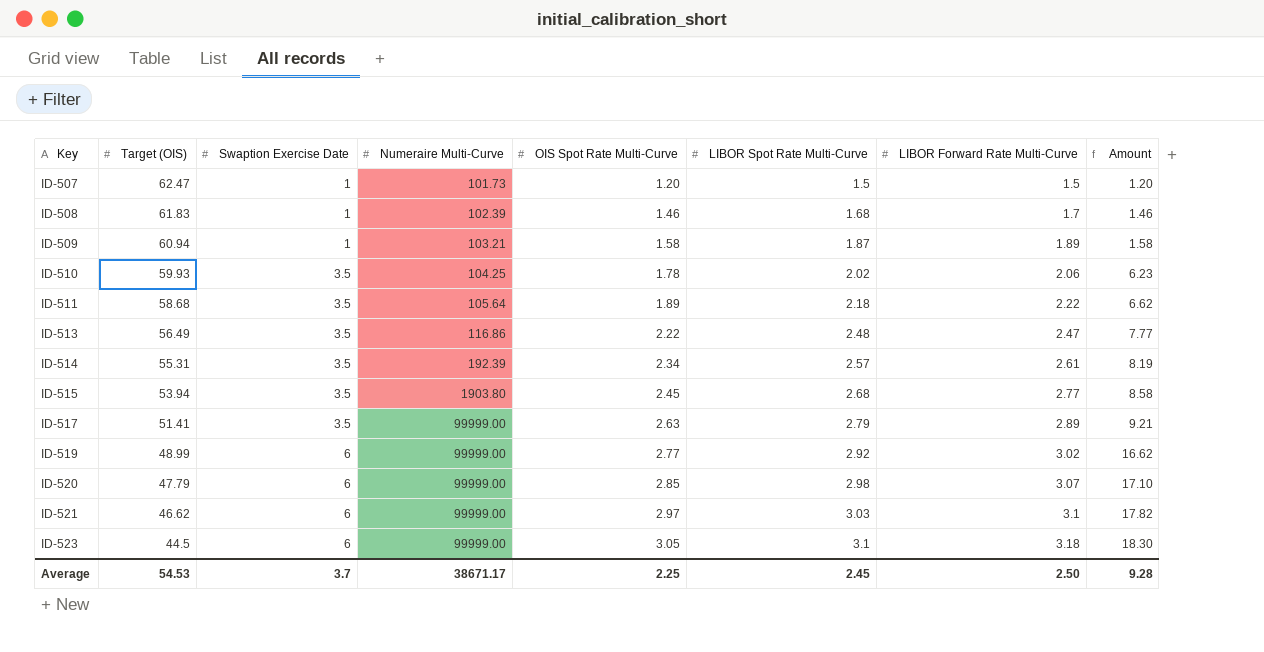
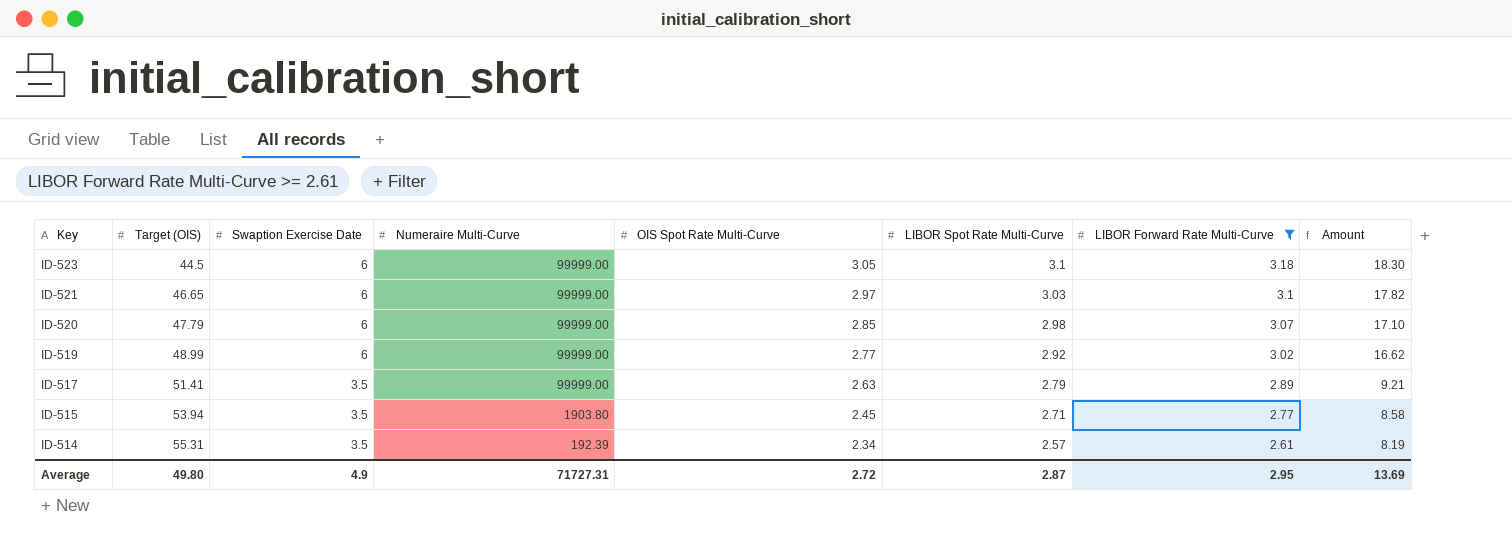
filter: none -> LIBOR Forward Rate Multi-Curve >= 2.61
row order: Key ascending -> Key descending
ID-521 | Target (OIS): 46.62 -> 46.65
ID-515 | LIBOR Spot Rate Multi-Curve: 2.68 -> 2.71
Average | Target (OIS): 54.53 -> 49.80
Average | Swaption Exercise Date: 3.7 -> 4.9
Average | Numeraire Multi-Curve: 38671.17 -> 71727.31
Average | OIS Spot Rate Multi-Curve: 2.25 -> 2.72
Average | LIBOR Spot Rate Multi-Curve: 2.45 -> 2.87
Average | LIBOR Forward Rate Multi-Curve: 2.50 -> 2.95
Average | Amount: 9.28 -> 13.69

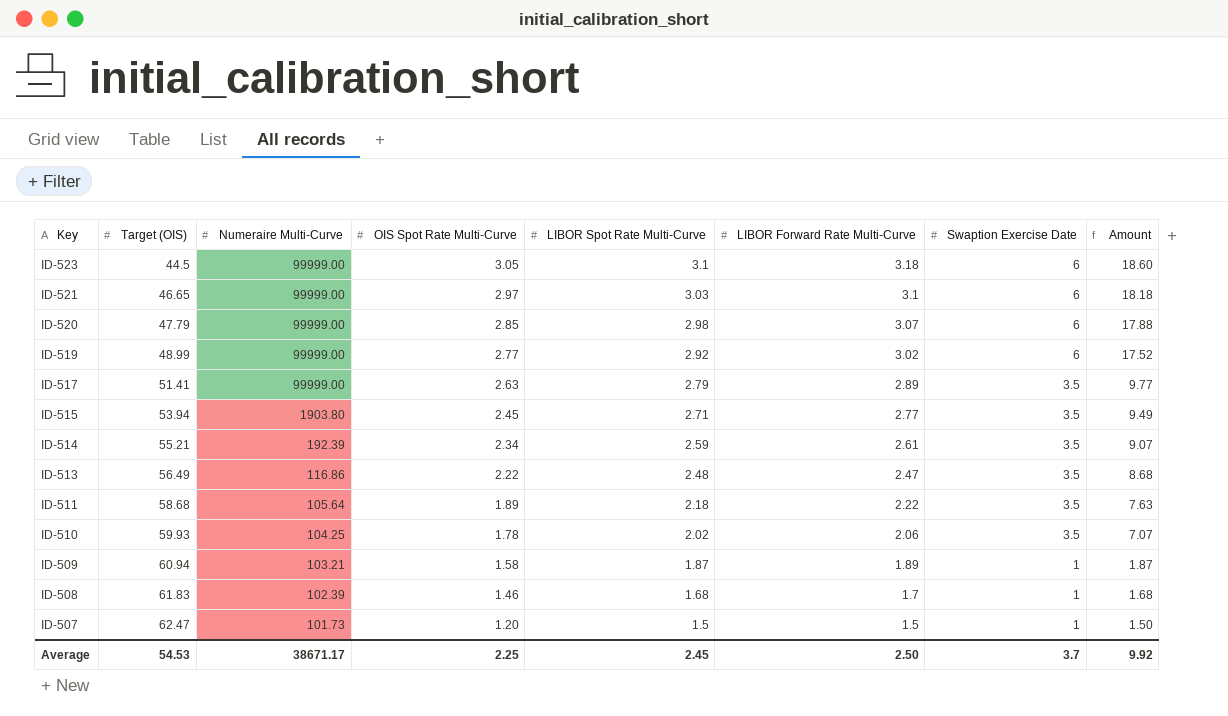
filter: LIBOR Forward Rate Multi-Curve >= 2.61 -> none
column Swaption Exercise Date | position: 3 -> 7
column Amount | formula: [Swaption Exercise Date] * [OIS Spot Rate Multi-Curve] -> [LIBOR Spot Rate Multi-Curve] * [Swaption Exercise Date]
ID-514 | Target (OIS): 55.31 -> 55.21
ID-514 | LIBOR Spot Rate Multi-Curve: 2.57 -> 2.59
Average | Target (OIS): 49.80 -> 54.53
Average | Numeraire Multi-Curve: 71727.31 -> 38671.17
Average | OIS Spot Rate Multi-Curve: 2.72 -> 2.25
Average | LIBOR Spot Rate Multi-Curve: 2.87 -> 2.45
Average | LIBOR Forward Rate Multi-Curve: 2.95 -> 2.50
Average | Swaption Exercise Date: 4.9 -> 3.7
Average | Amount: 13.69 -> 9.92

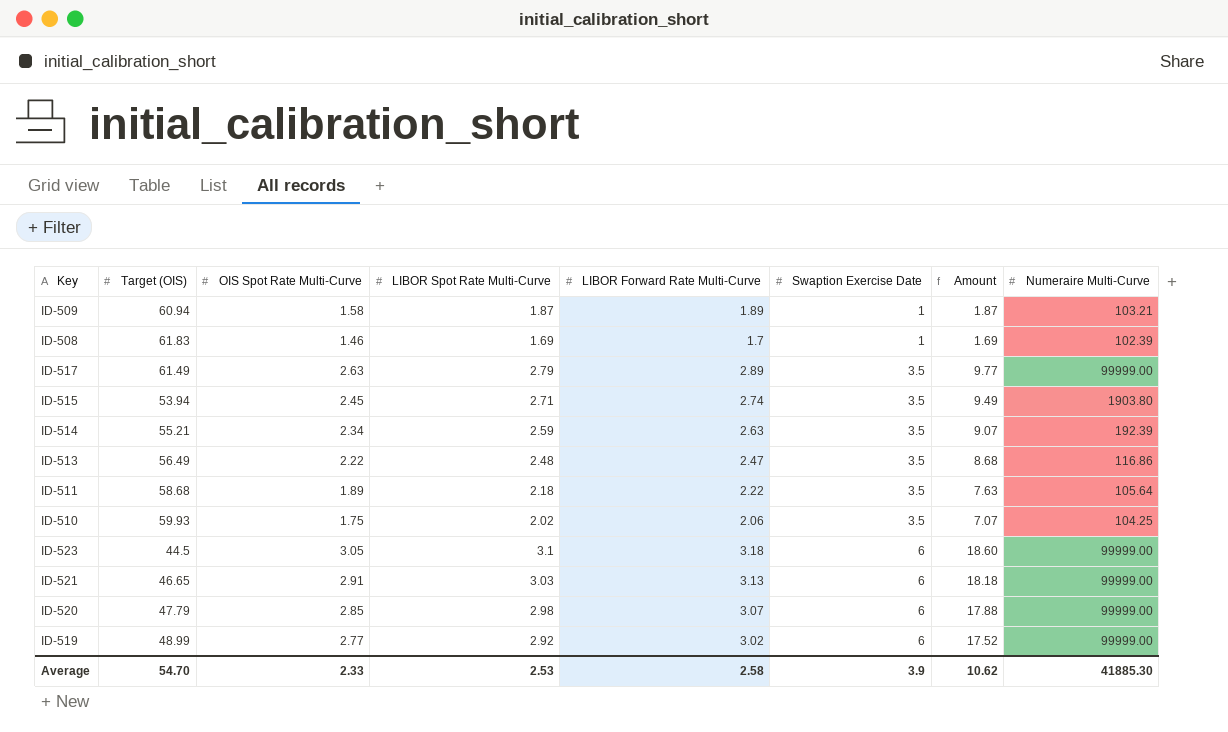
row order: Key descending -> Swaption Exercise Date ascending
column Numeraire Multi-Curve | position: 3 -> 8
row ID-507: 62.47 | 101.73 | 1.20 | 1.5 | 1.5 | 1 | 1.50 -> none
ID-508 | LIBOR Spot Rate Multi-Curve: 1.68 -> 1.69
ID-508 | Amount: 1.68 -> 1.69
ID-517 | Target (OIS): 51.41 -> 61.49
ID-515 | LIBOR Forward Rate Multi-Curve: 2.77 -> 2.74
ID-514 | LIBOR Forward Rate Multi-Curve: 2.61 -> 2.63
ID-510 | OIS Spot Rate Multi-Curve: 1.78 -> 1.75
ID-521 | OIS Spot Rate Multi-Curve: 2.97 -> 2.91
ID-521 | LIBOR Forward Rate Multi-Curve: 3.1 -> 3.13
Average | Target (OIS): 54.53 -> 54.70
Average | OIS Spot Rate Multi-Curve: 2.25 -> 2.33
Average | LIBOR Spot Rate Multi-Curve: 2.45 -> 2.53
Average | LIBOR Forward Rate Multi-Curve: 2.50 -> 2.58
Average | Swaption Exercise Date: 3.7 -> 3.9
Average | Amount: 9.92 -> 10.62
Average | Numeraire Multi-Curve: 38671.17 -> 41885.30

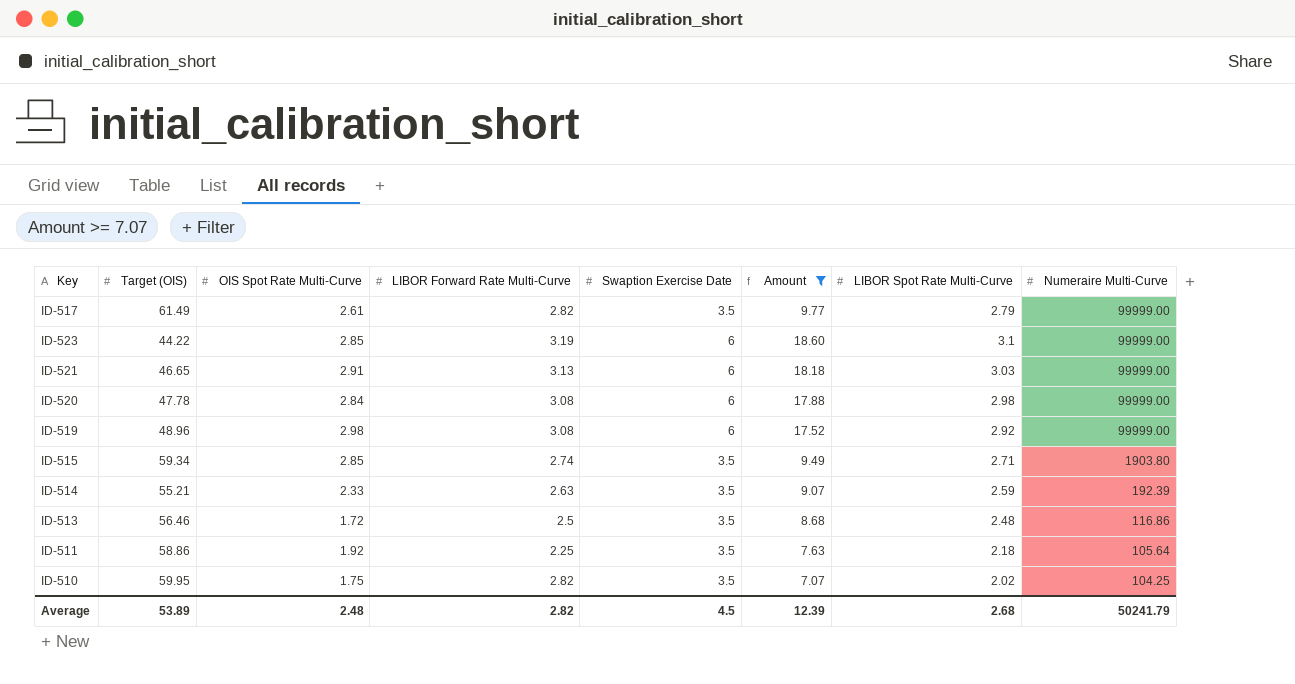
filter: none -> Amount >= 7.07
row order: Swaption Exercise Date ascending -> Numeraire Multi-Curve descending
column LIBOR Spot Rate Multi-Curve | position: 4 -> 7
ID-517 | OIS Spot Rate Multi-Curve: 2.63 -> 2.61
ID-517 | LIBOR Forward Rate Multi-Curve: 2.89 -> 2.82
ID-523 | Target (OIS): 44.5 -> 44.22
ID-523 | OIS Spot Rate Multi-Curve: 3.05 -> 2.85
ID-523 | LIBOR Forward Rate Multi-Curve: 3.18 -> 3.19
ID-520 | Target (OIS): 47.79 -> 47.78
ID-520 | OIS Spot Rate Multi-Curve: 2.85 -> 2.84
ID-520 | LIBOR Forward Rate Multi-Curve: 3.07 -> 3.08
ID-519 | Target (OIS): 48.99 -> 48.96
ID-519 | OIS Spot Rate Multi-Curve: 2.77 -> 2.98
ID-519 | LIBOR Forward Rate Multi-Curve: 3.02 -> 3.08
ID-515 | Target (OIS): 53.94 -> 59.34
ID-515 | OIS Spot Rate Multi-Curve: 2.45 -> 2.85
ID-514 | OIS Spot Rate Multi-Curve: 2.34 -> 2.33
ID-513 | Target (OIS): 56.49 -> 56.46
ID-513 | OIS Spot Rate Multi-Curve: 2.22 -> 1.72
ID-513 | LIBOR Forward Rate Multi-Curve: 2.47 -> 2.5
ID-511 | Target (OIS): 58.68 -> 58.86
ID-511 | OIS Spot Rate Multi-Curve: 1.89 -> 1.92
ID-511 | LIBOR Forward Rate Multi-Curve: 2.22 -> 2.25
ID-510 | Target (OIS): 59.93 -> 59.95
ID-510 | LIBOR Forward Rate Multi-Curve: 2.06 -> 2.82
Average | Target (OIS): 54.70 -> 53.89
Average | OIS Spot Rate Multi-Curve: 2.33 -> 2.48
Average | LIBOR Forward Rate Multi-Curve: 2.58 -> 2.82
Average | Swaption Exercise Date: 3.9 -> 4.5
Average | Amount: 10.62 -> 12.39
Average | LIBOR Spot Rate Multi-Curve: 2.53 -> 2.68
Average | Numeraire Multi-Curve: 41885.30 -> 50241.79

